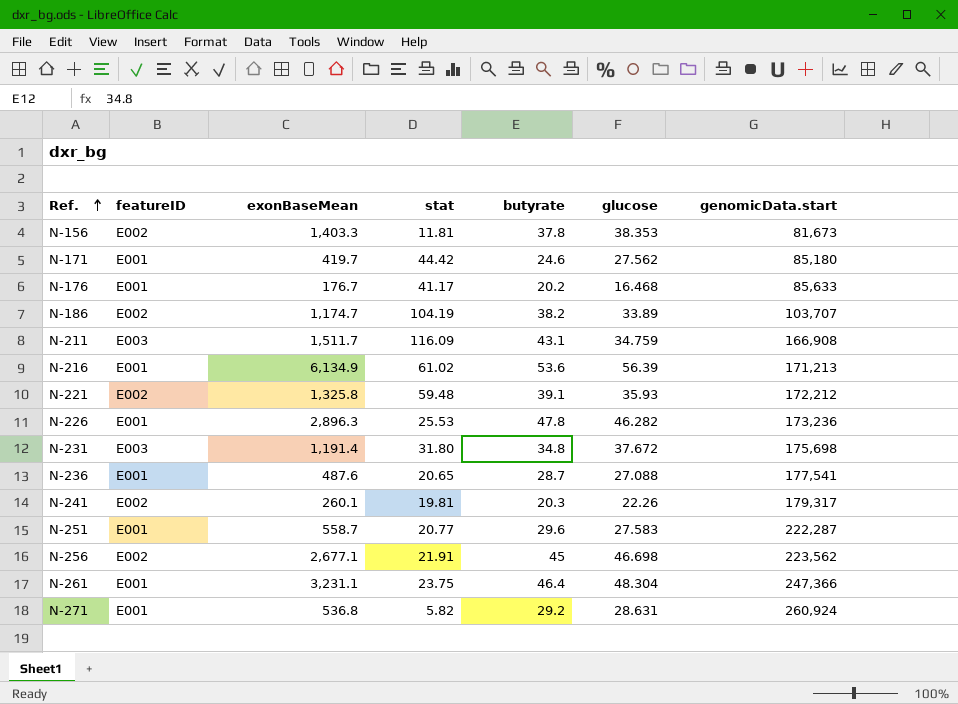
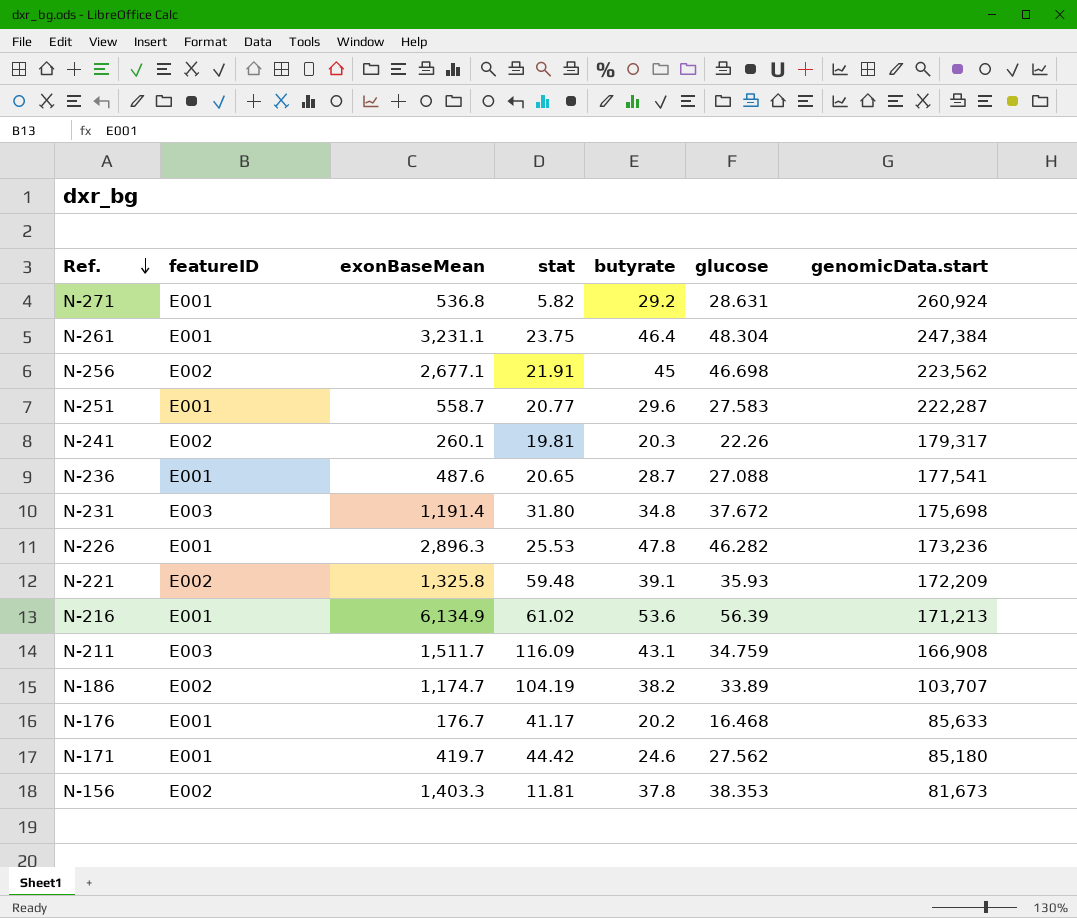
row order: Ref. ascending -> Ref. descending
N-261 | genomicData.start: 247,366 -> 247,384
N-221 | genomicData.start: 172,212 -> 172,209

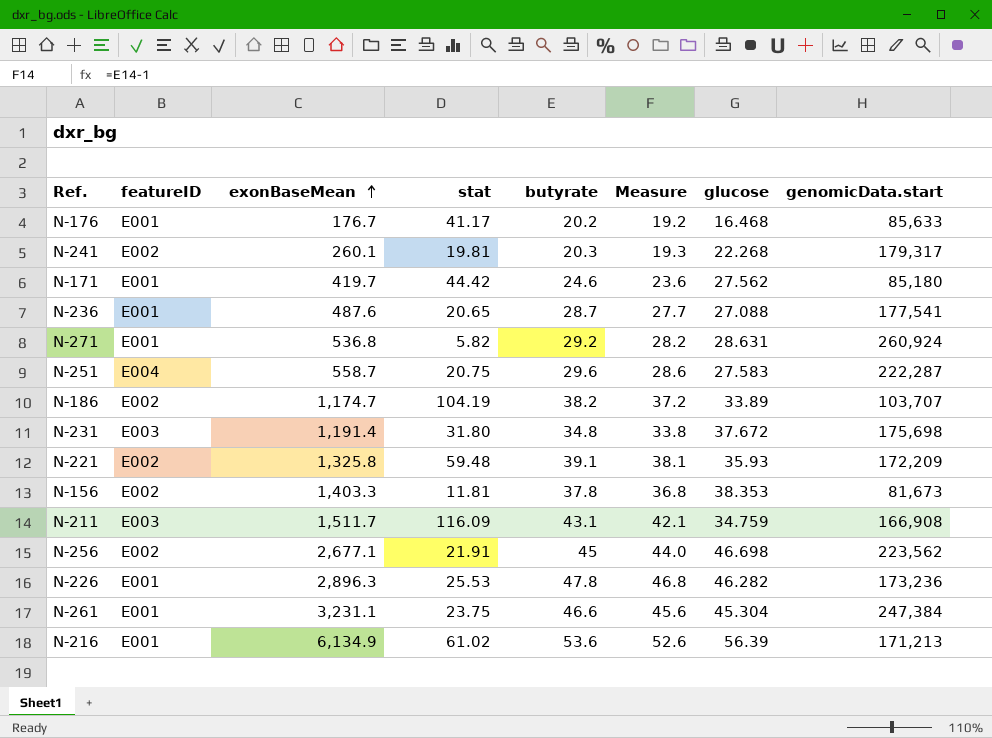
row order: Ref. descending -> exonBaseMean ascending
column Measure | formula: none -> [butyrate] - 1
N-241 | glucose: 22.26 -> 22.268
N-251 | featureID: E001 -> E004
N-251 | stat: 20.77 -> 20.75
N-261 | butyrate: 46.4 -> 46.6
N-261 | glucose: 48.304 -> 45.304

